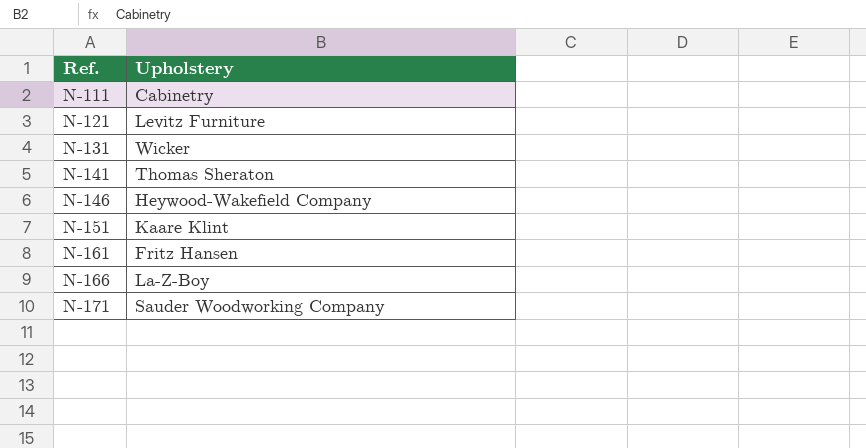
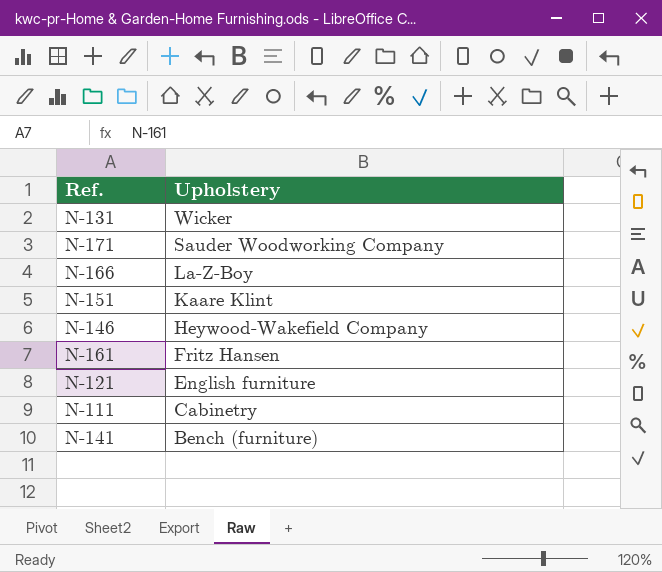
row order: Ref. ascending -> Upholstery descending
N-121 | Upholstery: Levitz Furniture -> English furniture
N-141 | Upholstery: Thomas Sheraton -> Bench (furniture)

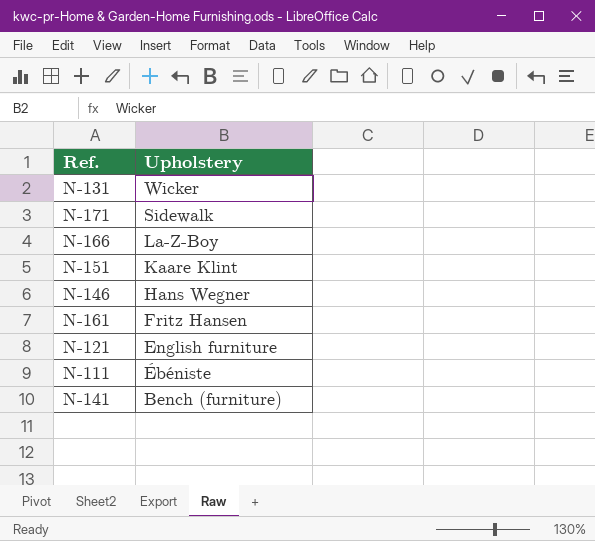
N-171 | Upholstery: Sauder Woodworking Company -> Sidewalk
N-146 | Upholstery: Heywood-Wakefield Company -> Hans Wegner
N-111 | Upholstery: Cabinetry -> Ébéniste

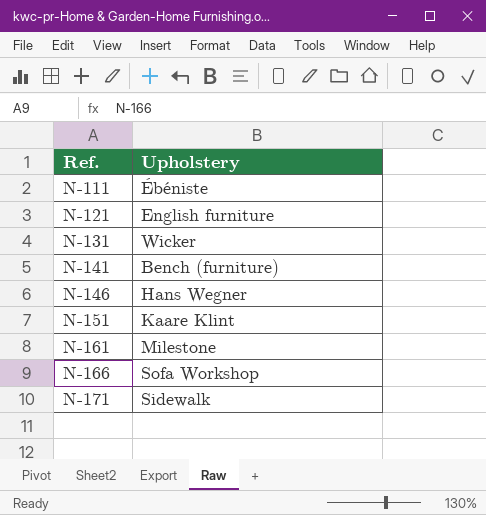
row order: Upholstery descending -> Ref. ascending
N-161 | Upholstery: Fritz Hansen -> Milestone
N-166 | Upholstery: La-Z-Boy -> Sofa Workshop

